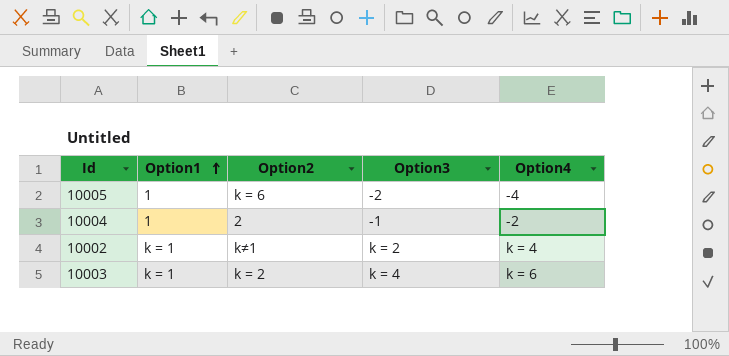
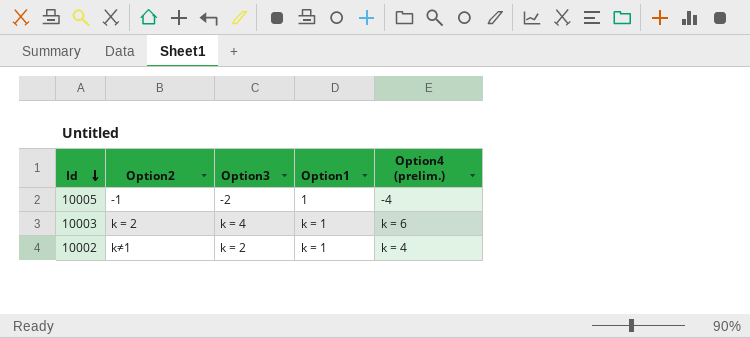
row order: Option1 ascending -> Id descending
column Option1 | position: 2 -> 4
column name: Option4 -> Option4 (prelim.)
row 10004: 1 | 2 | -1 | -2 -> none
10005 | Option2: k = 6 -> -1

